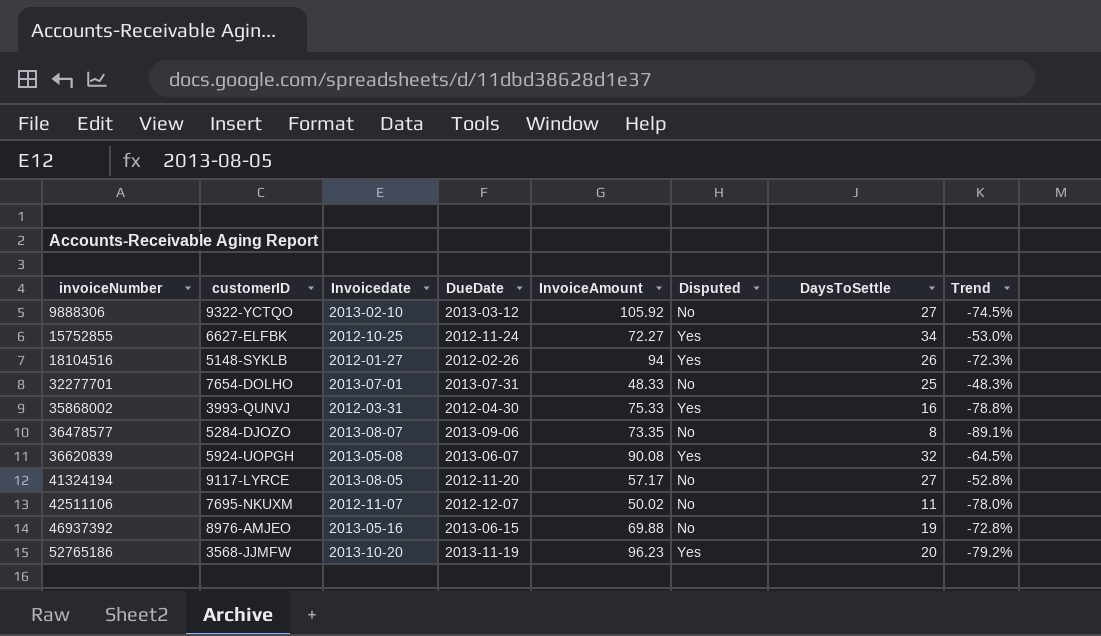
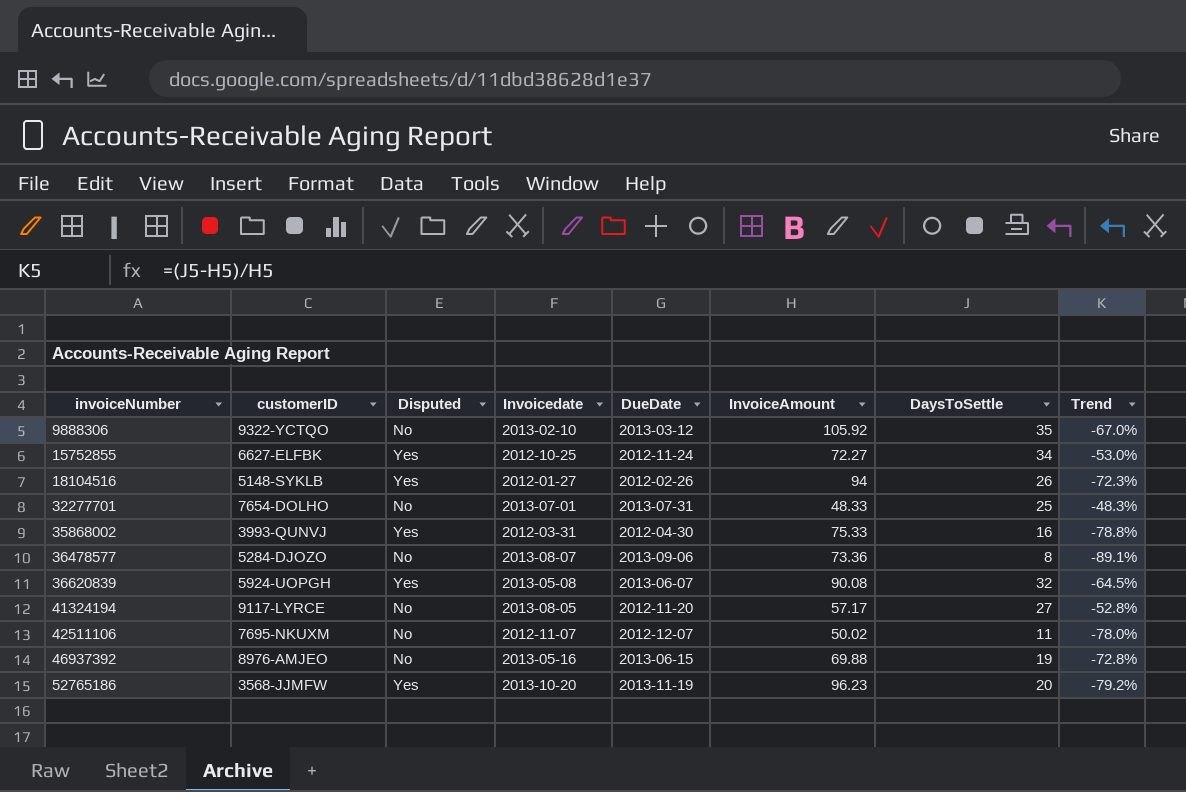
column Disputed | position: 6 -> 3
9888306 | DaysToSettle: 27 -> 35
9888306 | Trend: -74.5% -> -67.0%
36478577 | InvoiceAmount: 73.35 -> 73.36

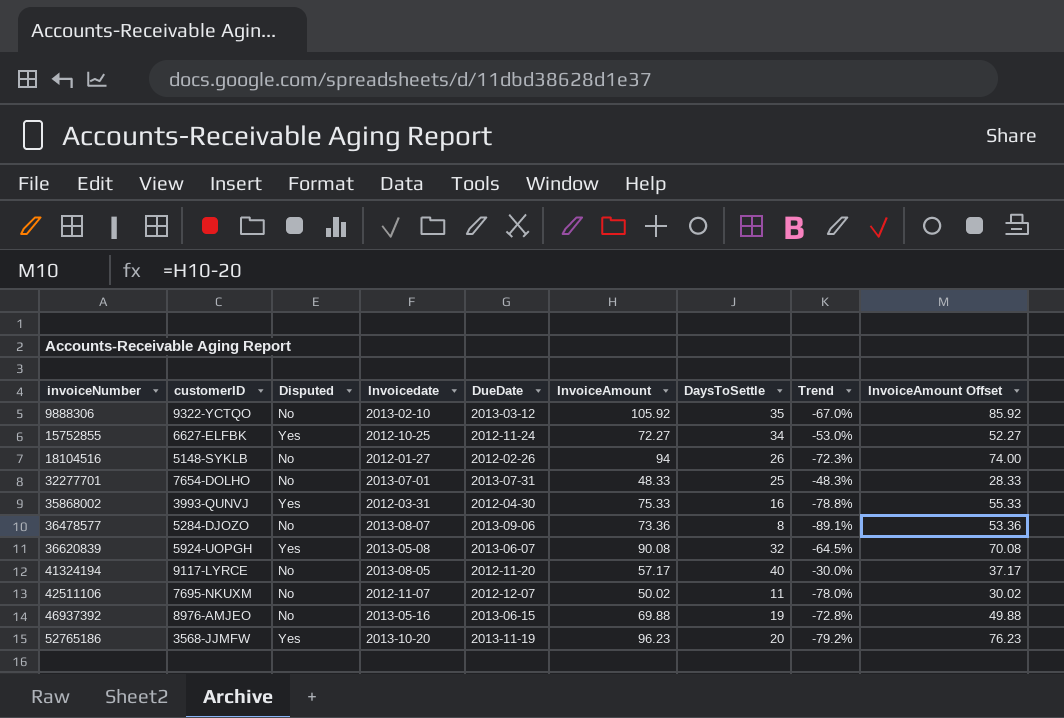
column InvoiceAmount Offset | formula: none -> [InvoiceAmount] - 20
18104516 | Disputed: Yes -> No
41324194 | DaysToSettle: 27 -> 40
41324194 | Trend: -52.8% -> -30.0%

